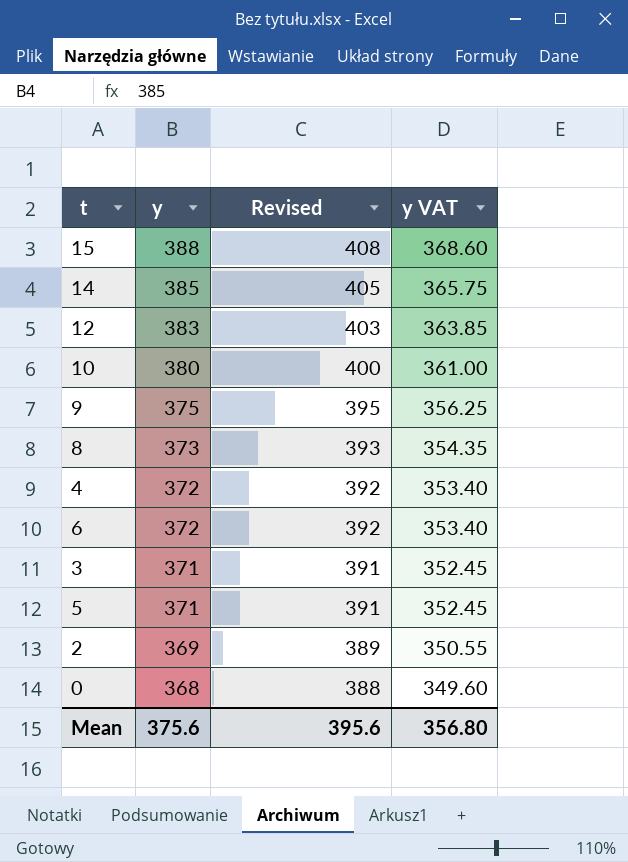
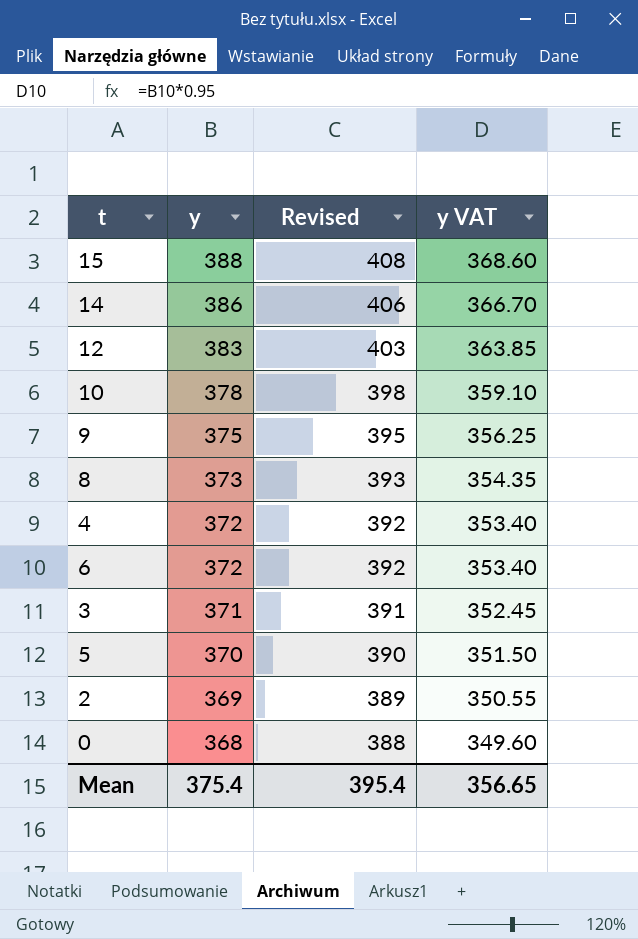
14 | y: 385 -> 386
14 | Revised: 405 -> 406
14 | y VAT: 365.75 -> 366.70
10 | y: 380 -> 378
10 | Revised: 400 -> 398
10 | y VAT: 361.00 -> 359.10
5 | y: 371 -> 370
5 | Revised: 391 -> 390
5 | y VAT: 352.45 -> 351.50
Mean | y: 375.6 -> 375.4
Mean | Revised: 395.6 -> 395.4
Mean | y VAT: 356.80 -> 356.65

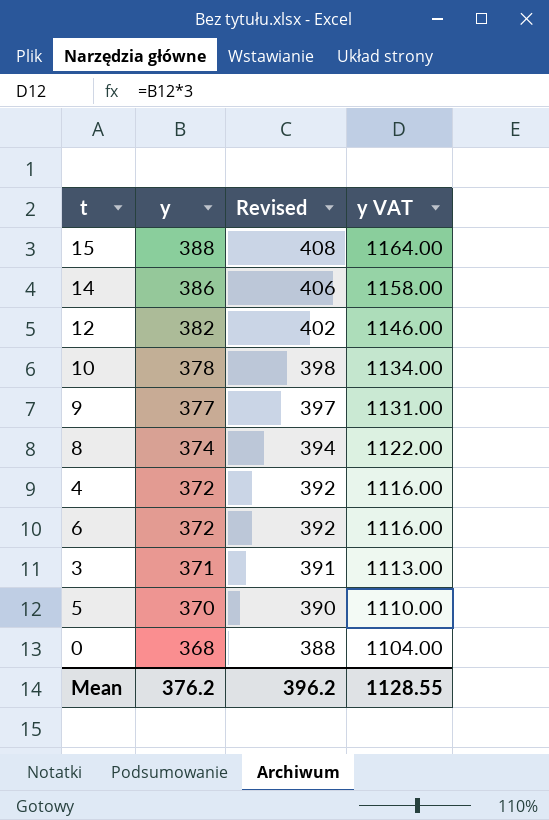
column y VAT | formula: [y] * 0.95 -> [y] * 3
row 2: 369 | 389 | 350.55 -> none
12 | y: 383 -> 382
12 | Revised: 403 -> 402
9 | y: 375 -> 377
9 | Revised: 395 -> 397
8 | y: 373 -> 374
8 | Revised: 393 -> 394
Mean | y: 375.4 -> 376.2
Mean | Revised: 395.4 -> 396.2
Mean | y VAT: 356.65 -> 1128.55

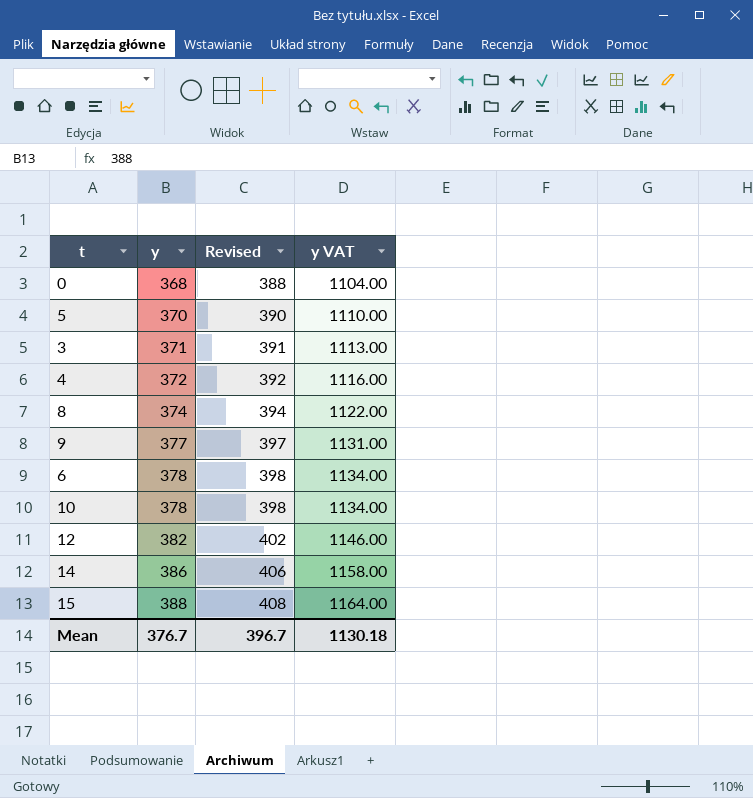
row order: y descending -> y ascending
6 | y: 372 -> 378
6 | Revised: 392 -> 398
6 | y VAT: 1116.00 -> 1134.00
Mean | y: 376.2 -> 376.7
Mean | Revised: 396.2 -> 396.7
Mean | y VAT: 1128.55 -> 1130.18

